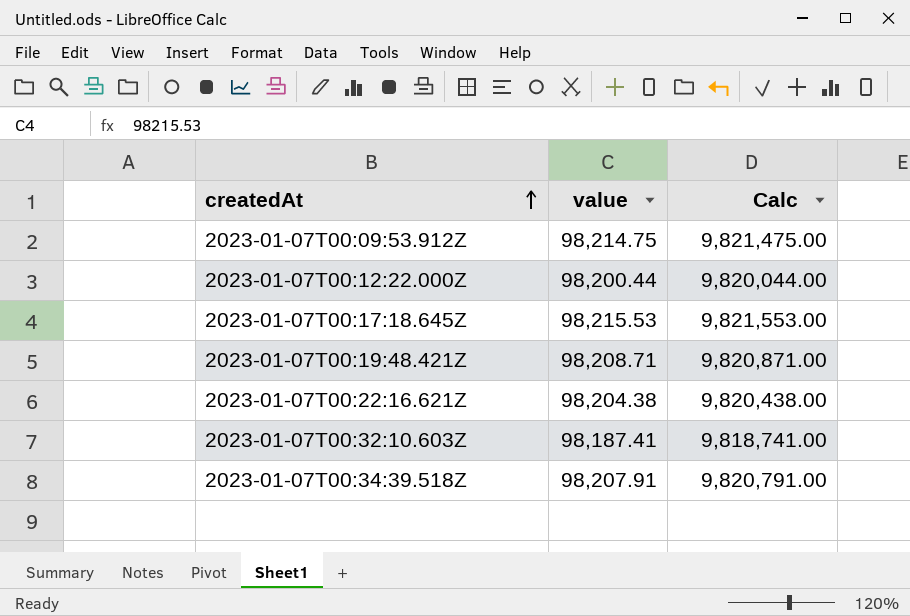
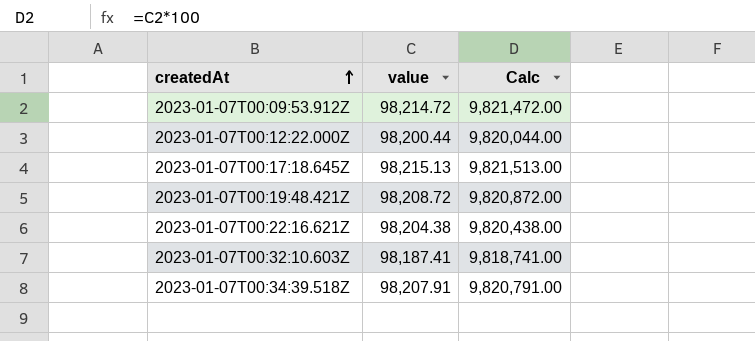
2023-01-07T00:09:53.912Z | value: 98,214.75 -> 98,214.72
2023-01-07T00:09:53.912Z | Calc: 9,821,475.00 -> 9,821,472.00
2023-01-07T00:17:18.645Z | value: 98,215.53 -> 98,215.13
2023-01-07T00:17:18.645Z | Calc: 9,821,553.00 -> 9,821,513.00
2023-01-07T00:19:48.421Z | value: 98,208.71 -> 98,208.72
2023-01-07T00:19:48.421Z | Calc: 9,820,871.00 -> 9,820,872.00

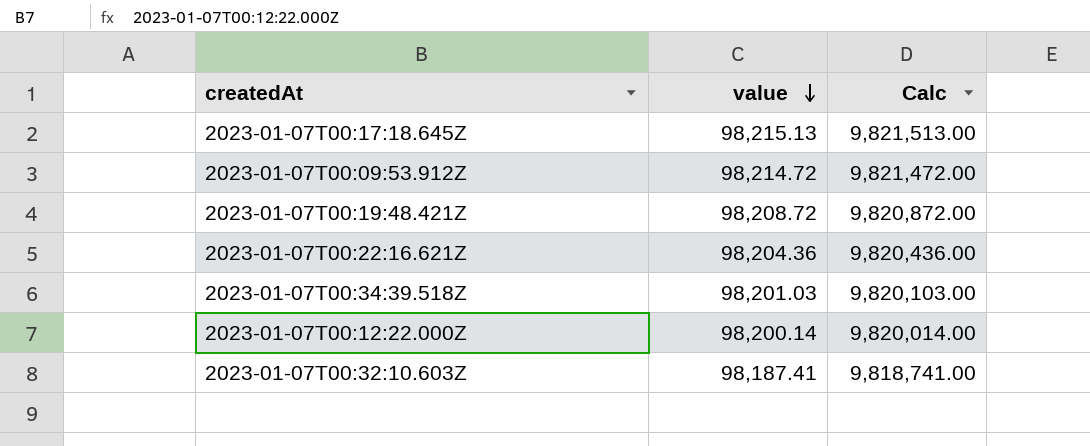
row order: createdAt ascending -> value descending
2023-01-07T00:22:16.621Z | value: 98,204.38 -> 98,204.36
2023-01-07T00:22:16.621Z | Calc: 9,820,438.00 -> 9,820,436.00
2023-01-07T00:34:39.518Z | value: 98,207.91 -> 98,201.03
2023-01-07T00:34:39.518Z | Calc: 9,820,791.00 -> 9,820,103.00
2023-01-07T00:12:22.000Z | value: 98,200.44 -> 98,200.14
2023-01-07T00:12:22.000Z | Calc: 9,820,044.00 -> 9,820,014.00

